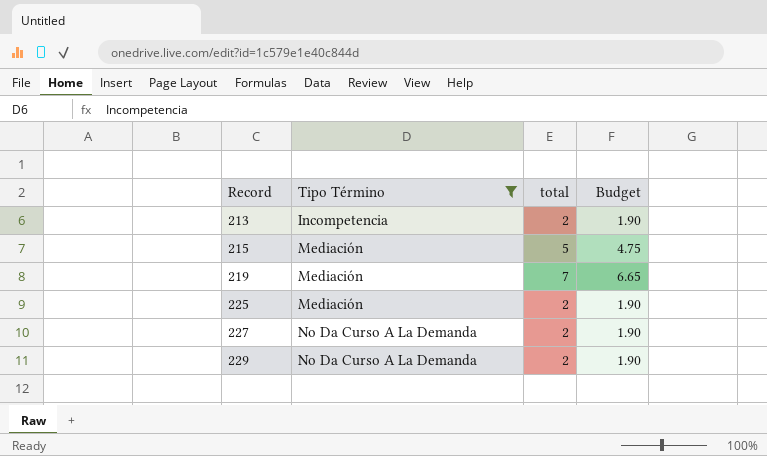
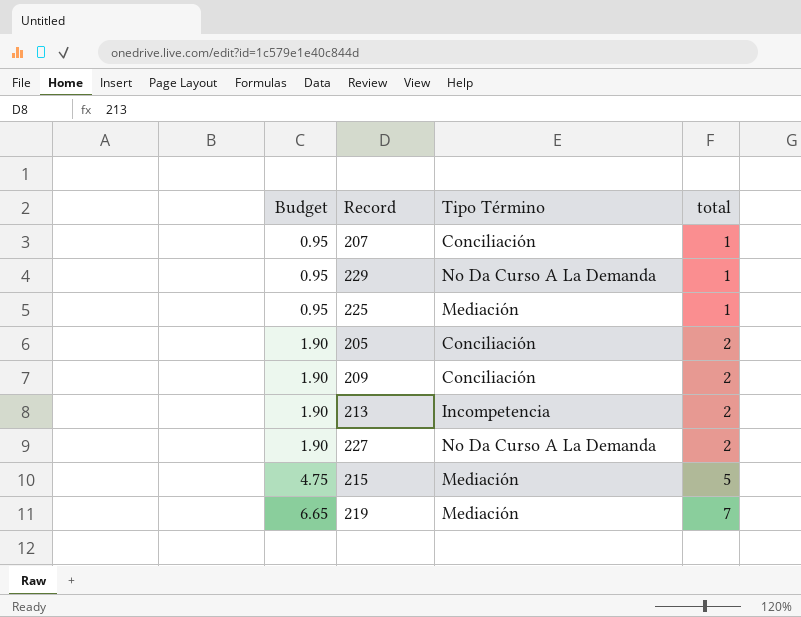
filter: Tipo Término != Conciliación -> none
row order: Record ascending -> Budget ascending
column Budget | position: 4 -> 1
229 | Budget: 1.90 -> 0.95
229 | total: 2 -> 1
225 | Budget: 1.90 -> 0.95
225 | total: 2 -> 1

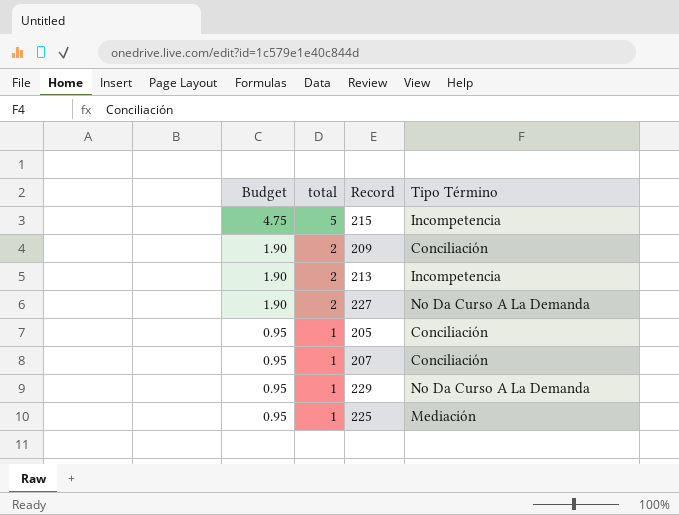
row order: Budget ascending -> Budget descending
column total | position: 4 -> 2
row 219: 6.65 | Mediación | 7 -> none
215 | Tipo Término: Mediación -> Incompetencia
205 | Budget: 1.90 -> 0.95
205 | total: 2 -> 1

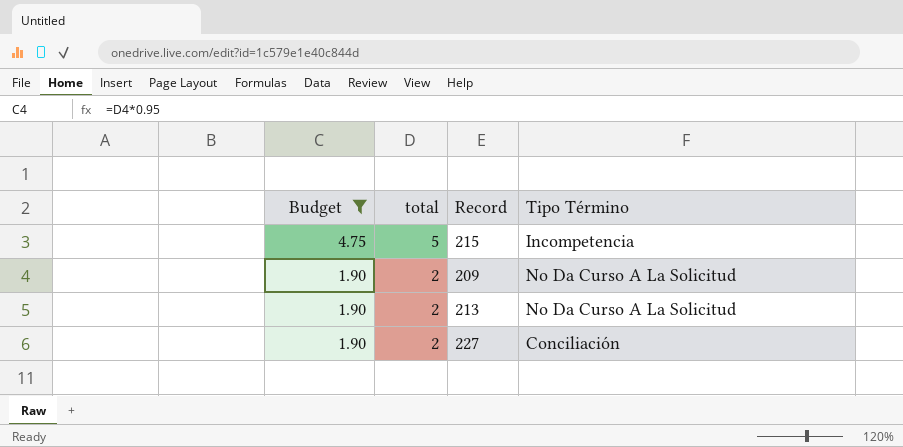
filter: none -> Budget != 0.95
209 | Tipo Término: Conciliación -> No Da Curso A La Solicitud
213 | Tipo Término: Incompetencia -> No Da Curso A La Solicitud
227 | Tipo Término: No Da Curso A La Demanda -> Conciliación

